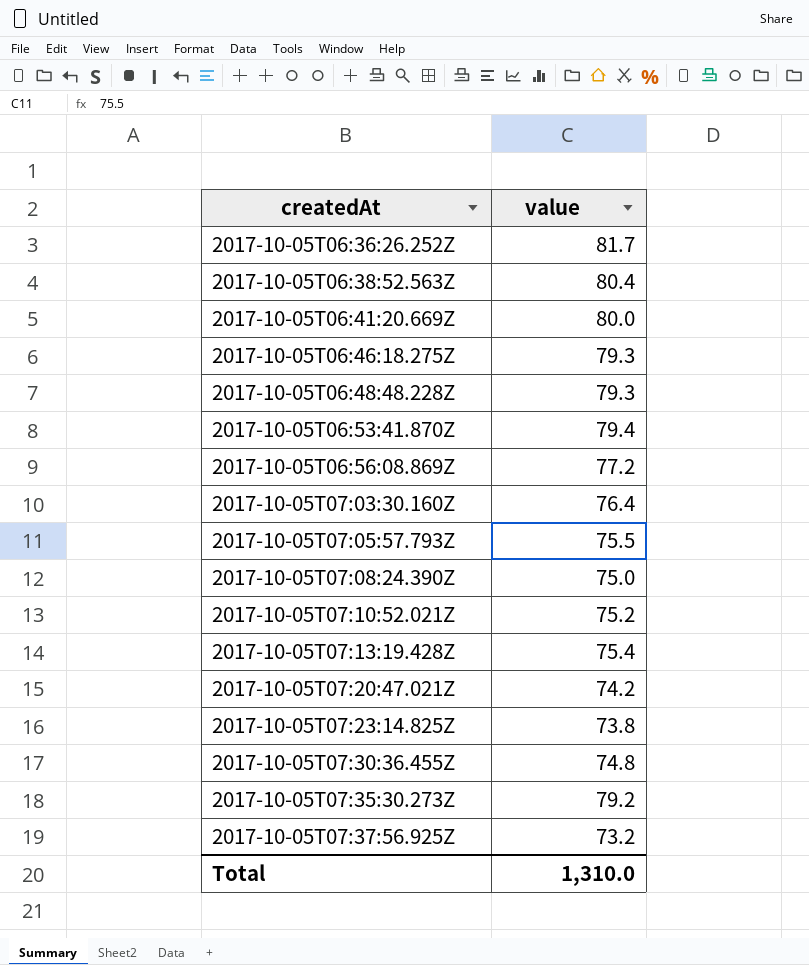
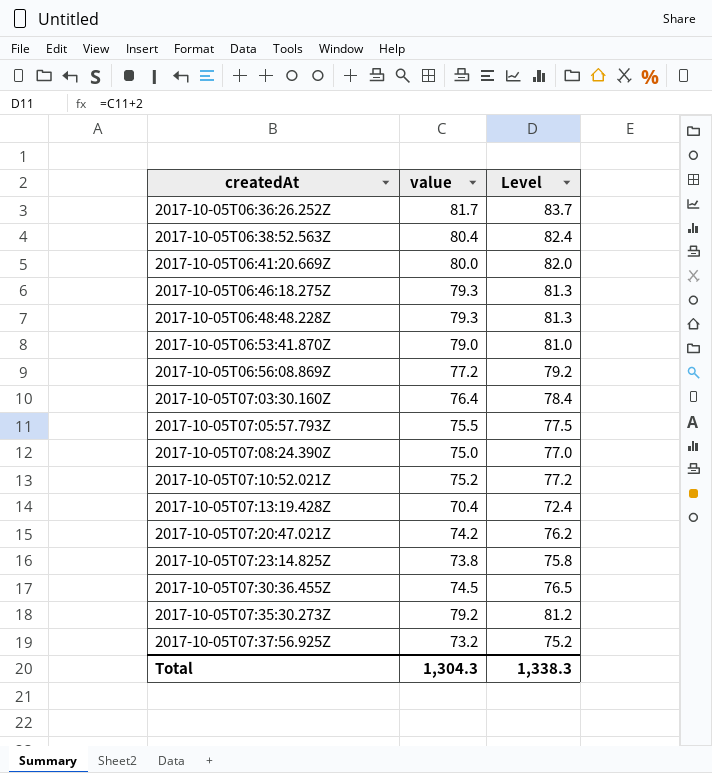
column Level | formula: none -> [value] + 2
2017-10-05T06:53:41.870Z | value: 79.4 -> 79.0
2017-10-05T07:13:19.428Z | value: 75.4 -> 70.4
2017-10-05T07:30:36.455Z | value: 74.8 -> 74.5
Total | value: 1,310.0 -> 1,304.3

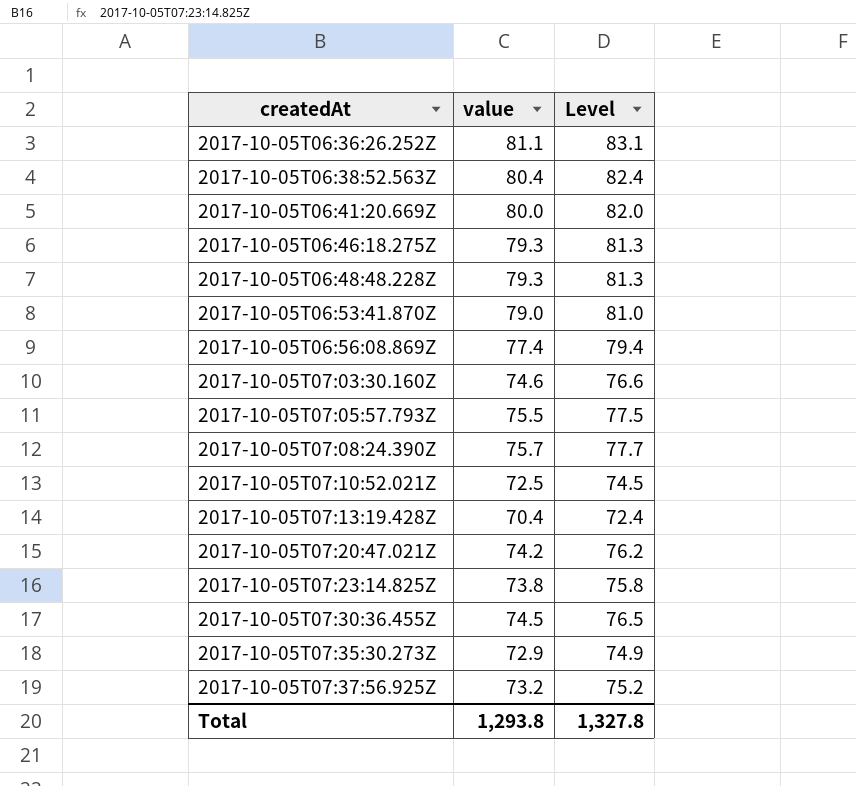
2017-10-05T06:36:26.252Z | value: 81.7 -> 81.1
2017-10-05T06:36:26.252Z | Level: 83.7 -> 83.1
2017-10-05T06:56:08.869Z | value: 77.2 -> 77.4
2017-10-05T06:56:08.869Z | Level: 79.2 -> 79.4
2017-10-05T07:03:30.160Z | value: 76.4 -> 74.6
2017-10-05T07:03:30.160Z | Level: 78.4 -> 76.6
2017-10-05T07:08:24.390Z | value: 75.0 -> 75.7
2017-10-05T07:08:24.390Z | Level: 77.0 -> 77.7
2017-10-05T07:10:52.021Z | value: 75.2 -> 72.5
2017-10-05T07:10:52.021Z | Level: 77.2 -> 74.5
2017-10-05T07:35:30.273Z | value: 79.2 -> 72.9
2017-10-05T07:35:30.273Z | Level: 81.2 -> 74.9
Total | value: 1,304.3 -> 1,293.8
Total | Level: 1,338.3 -> 1,327.8

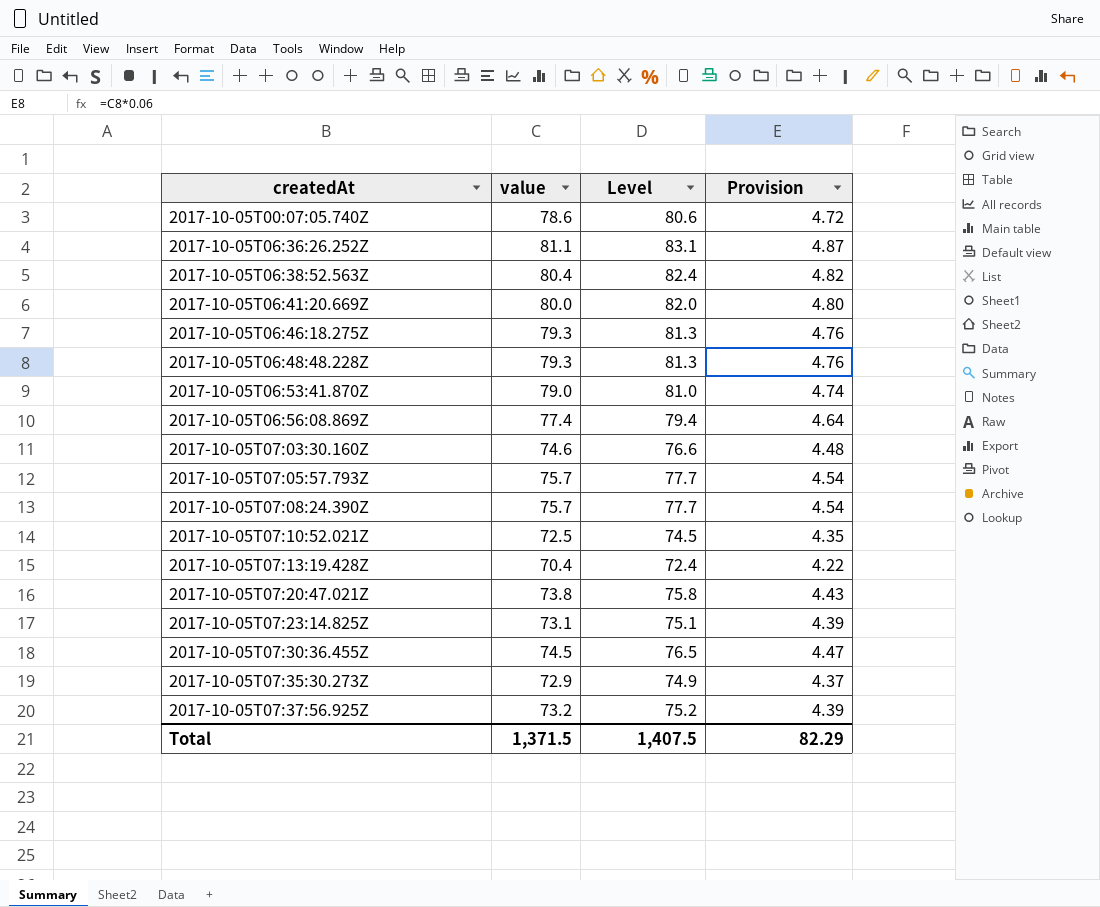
column Provision | formula: none -> [value] * 0.06
row 2017-10-05T00:07:05.740Z: none -> 78.6 | 80.6 | 4.72
2017-10-05T07:05:57.793Z | value: 75.5 -> 75.7
2017-10-05T07:05:57.793Z | Level: 77.5 -> 77.7
2017-10-05T07:20:47.021Z | value: 74.2 -> 73.8
2017-10-05T07:20:47.021Z | Level: 76.2 -> 75.8
2017-10-05T07:23:14.825Z | value: 73.8 -> 73.1
2017-10-05T07:23:14.825Z | Level: 75.8 -> 75.1
Total | value: 1,293.8 -> 1,371.5
Total | Level: 1,327.8 -> 1,407.5

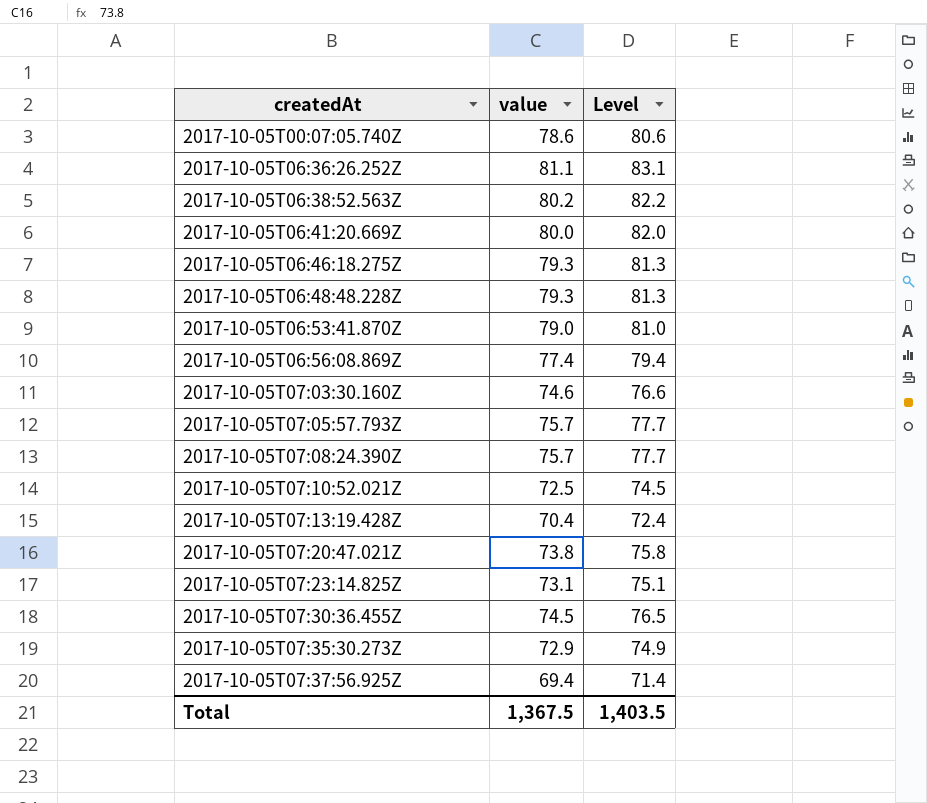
column Provision | formula: [value] * 0.06 -> none
2017-10-05T06:38:52.563Z | value: 80.4 -> 80.2
2017-10-05T06:38:52.563Z | Level: 82.4 -> 82.2
2017-10-05T07:37:56.925Z | value: 73.2 -> 69.4
2017-10-05T07:37:56.925Z | Level: 75.2 -> 71.4
Total | value: 1,371.5 -> 1,367.5
Total | Level: 1,407.5 -> 1,403.5

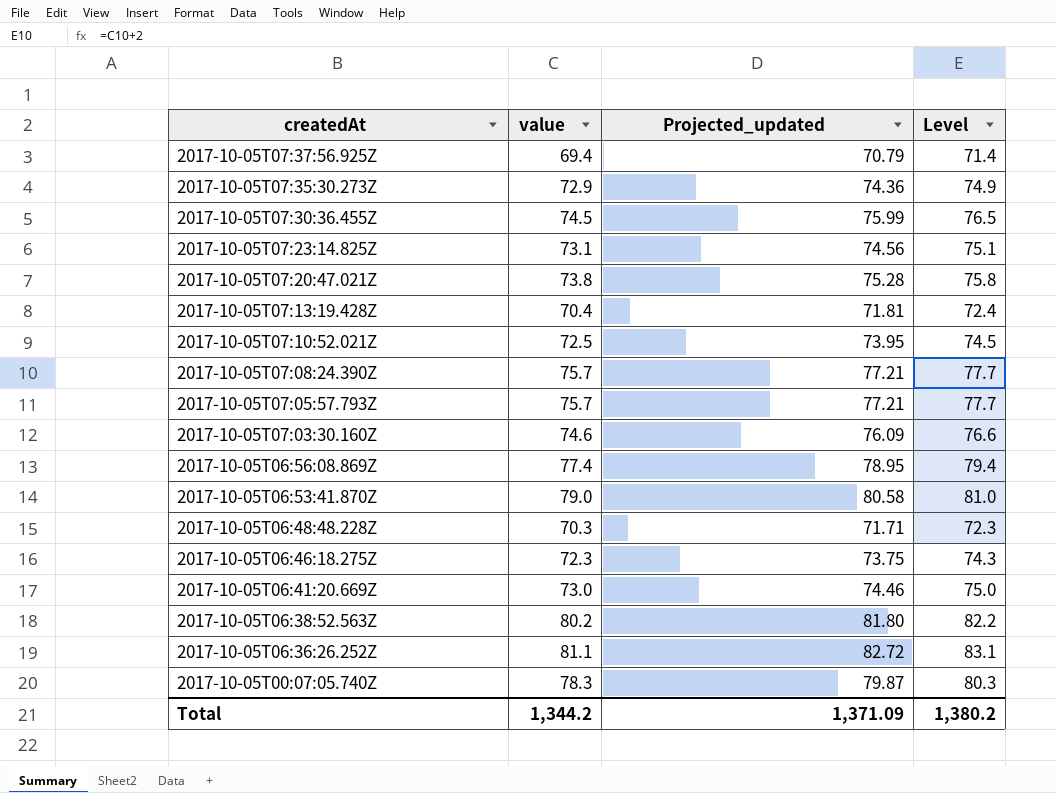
row order: createdAt ascending -> createdAt descending
column Projected_updated | formula: none -> [value] * 1.02
2017-10-05T06:48:48.228Z | value: 79.3 -> 70.3
2017-10-05T06:48:48.228Z | Level: 81.3 -> 72.3
2017-10-05T06:46:18.275Z | value: 79.3 -> 72.3
2017-10-05T06:46:18.275Z | Level: 81.3 -> 74.3
2017-10-05T06:41:20.669Z | value: 80.0 -> 73.0
2017-10-05T06:41:20.669Z | Level: 82.0 -> 75.0
2017-10-05T00:07:05.740Z | value: 78.6 -> 78.3
2017-10-05T00:07:05.740Z | Level: 80.6 -> 80.3
Total | value: 1,367.5 -> 1,344.2
Total | Level: 1,403.5 -> 1,380.2

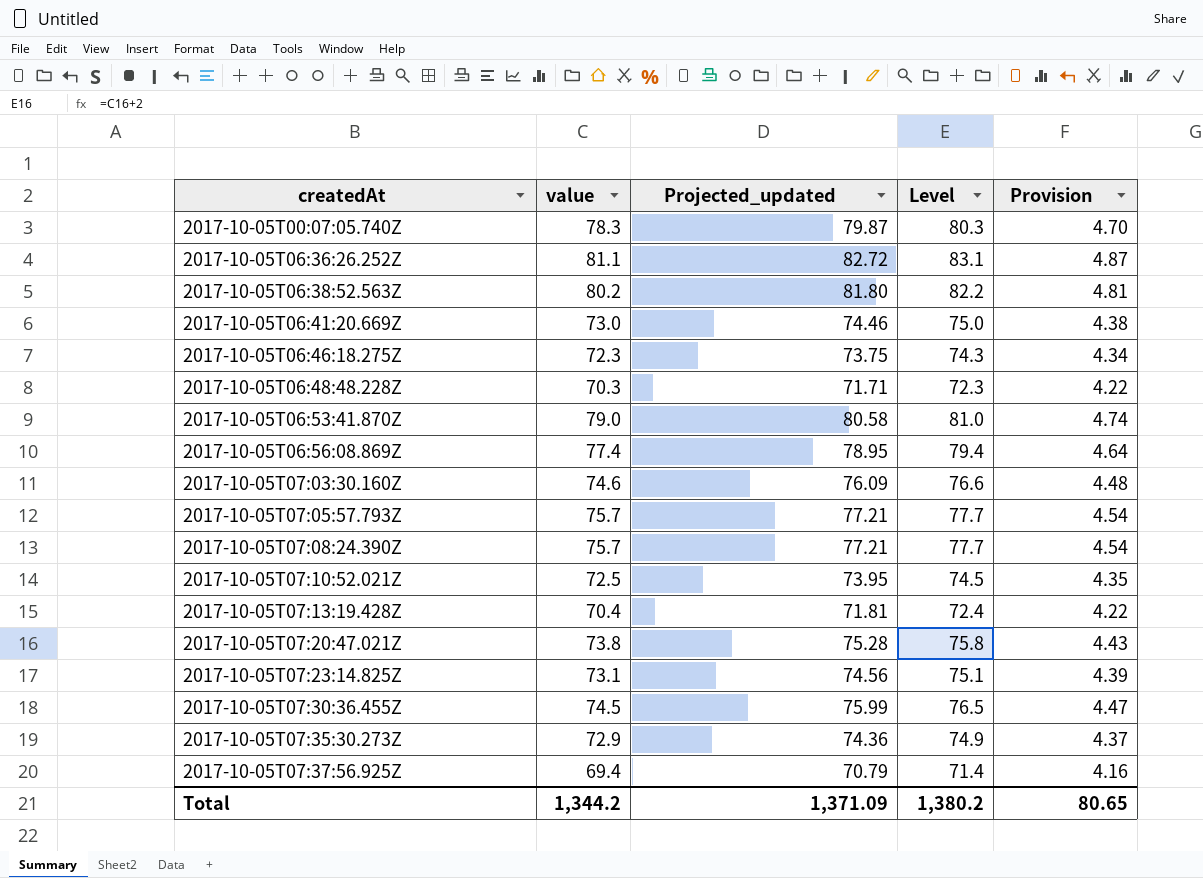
row order: createdAt descending -> createdAt ascending
column Provision | formula: none -> [value] * 0.06

